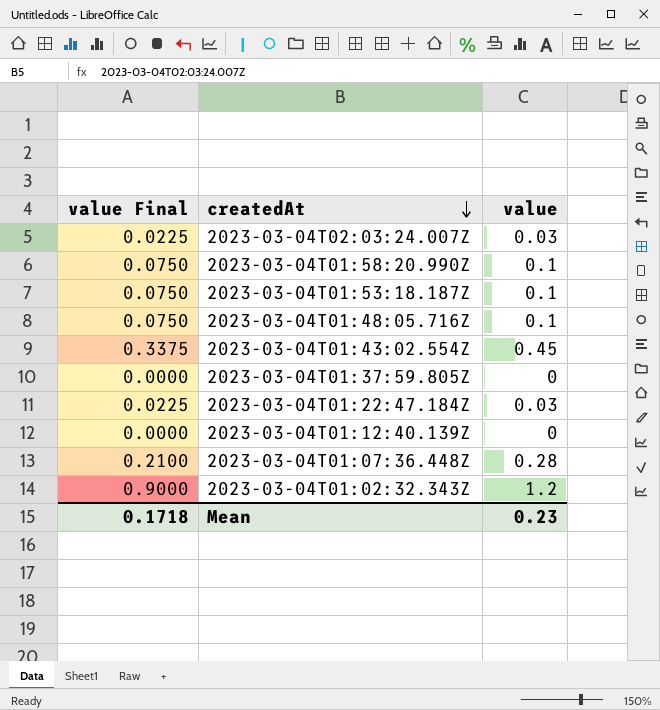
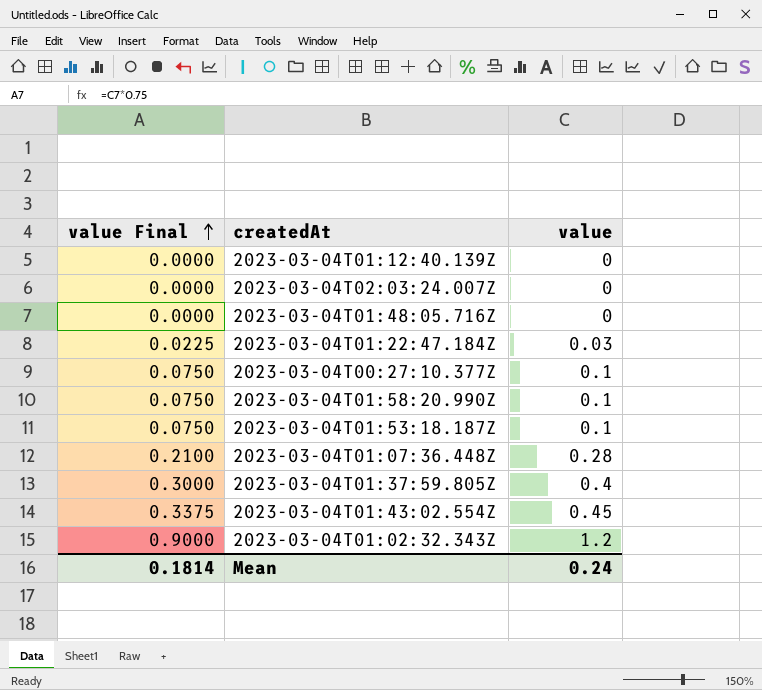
row order: createdAt descending -> value Final ascending
2023-03-04T02:03:24.007Z | value Final: 0.0225 -> 0.0000
2023-03-04T02:03:24.007Z | value: 0.03 -> 0
2023-03-04T01:48:05.716Z | value Final: 0.0750 -> 0.0000
2023-03-04T01:48:05.716Z | value: 0.1 -> 0
row 2023-03-04T00:27:10.377Z: none -> 0.0750 | 0.1
2023-03-04T01:37:59.805Z | value Final: 0.0000 -> 0.3000
2023-03-04T01:37:59.805Z | value: 0 -> 0.4
Mean | value Final: 0.1718 -> 0.1814
Mean | value: 0.23 -> 0.24

